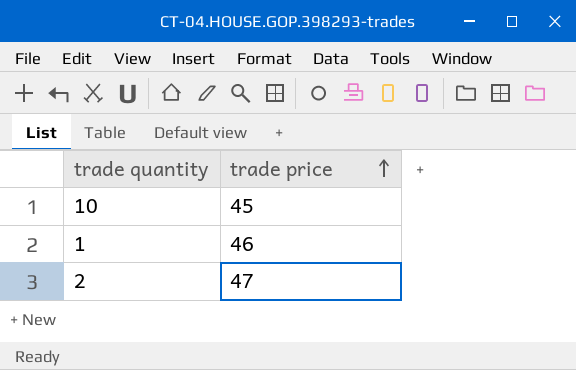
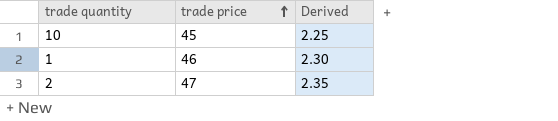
column Derived | formula: none -> [trade price] * 0.05

